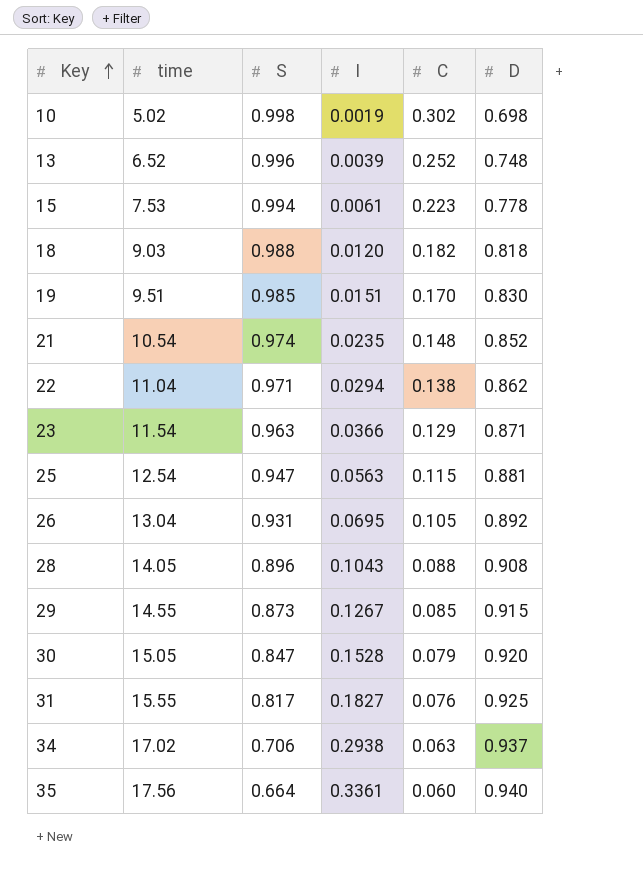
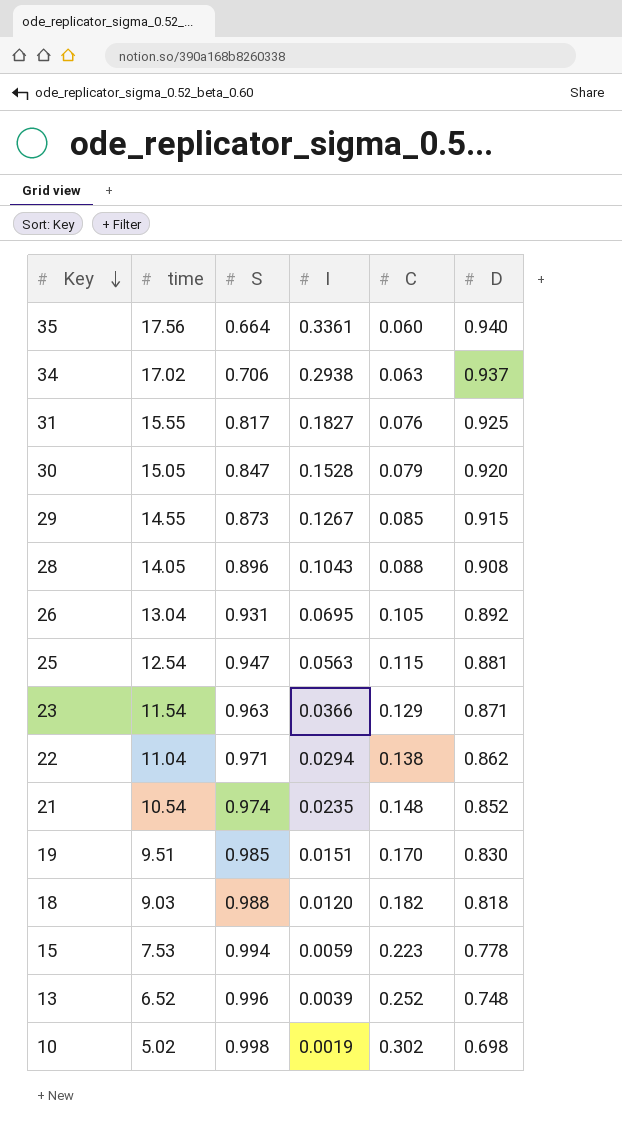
row order: Key ascending -> Key descending
15 | I: 0.0061 -> 0.0059

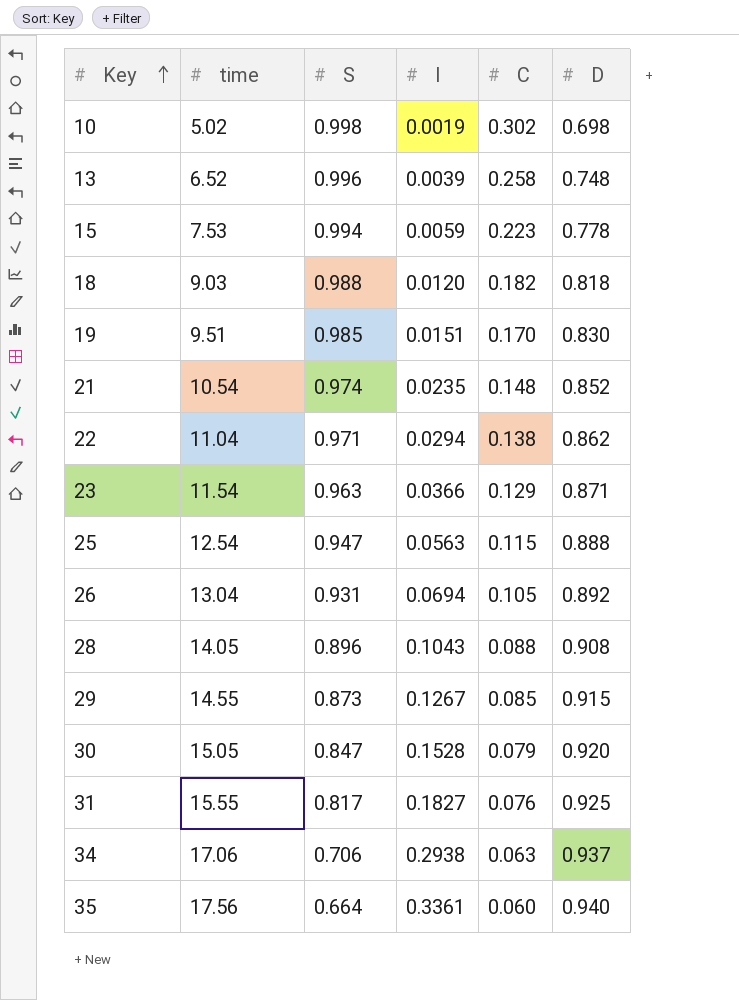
row order: Key descending -> Key ascending
13 | C: 0.252 -> 0.258
25 | D: 0.881 -> 0.888
26 | I: 0.0695 -> 0.0694
34 | time: 17.02 -> 17.06

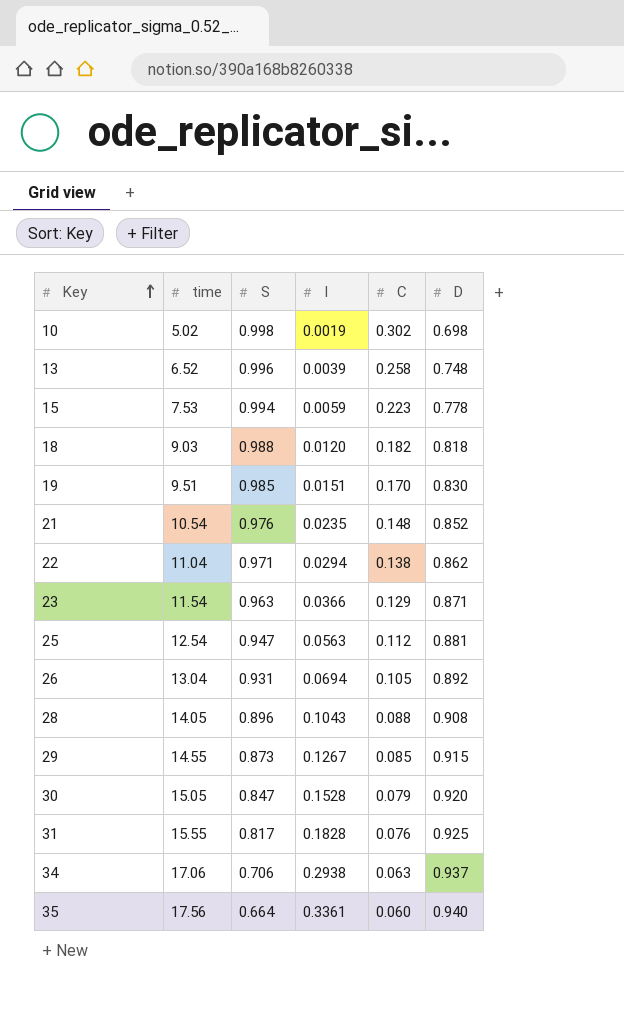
21 | S: 0.974 -> 0.976
25 | C: 0.115 -> 0.112
25 | D: 0.888 -> 0.881
31 | I: 0.1827 -> 0.1828

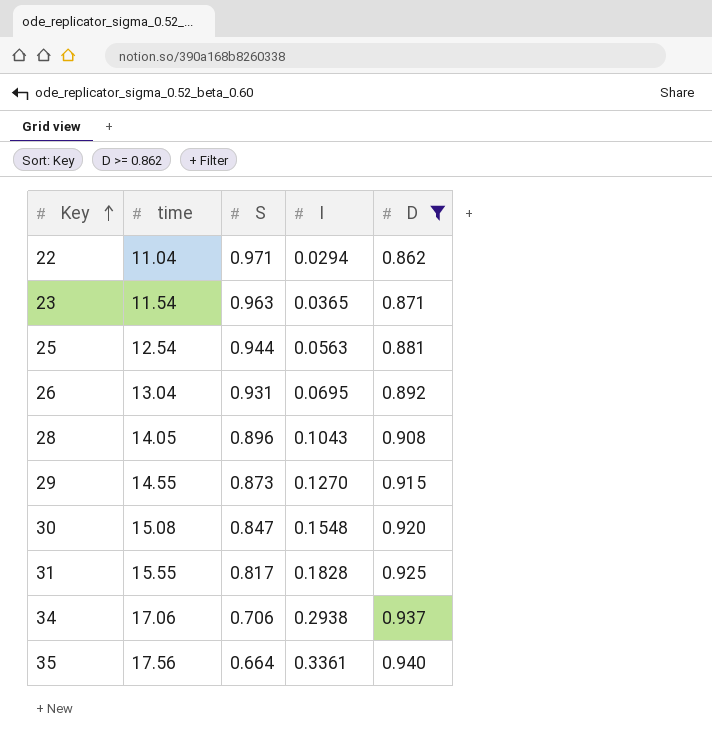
filter: none -> D >= 0.862
column C | position: 5 -> none
23 | I: 0.0366 -> 0.0365
25 | S: 0.947 -> 0.944
26 | I: 0.0694 -> 0.0695
29 | I: 0.1267 -> 0.1270
30 | time: 15.05 -> 15.08
30 | I: 0.1528 -> 0.1548

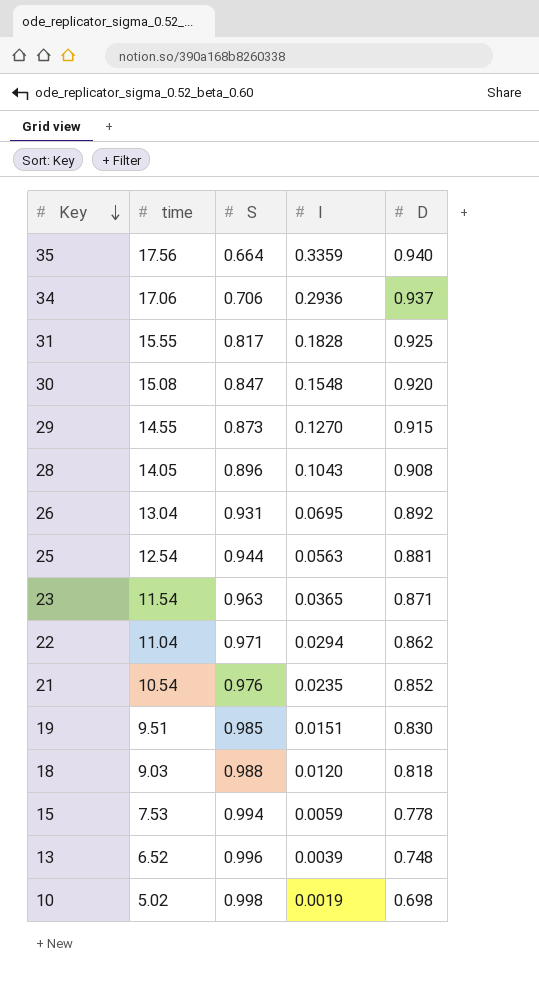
filter: D >= 0.862 -> none
row order: Key ascending -> Key descending
35 | I: 0.3361 -> 0.3359
34 | I: 0.2938 -> 0.2936

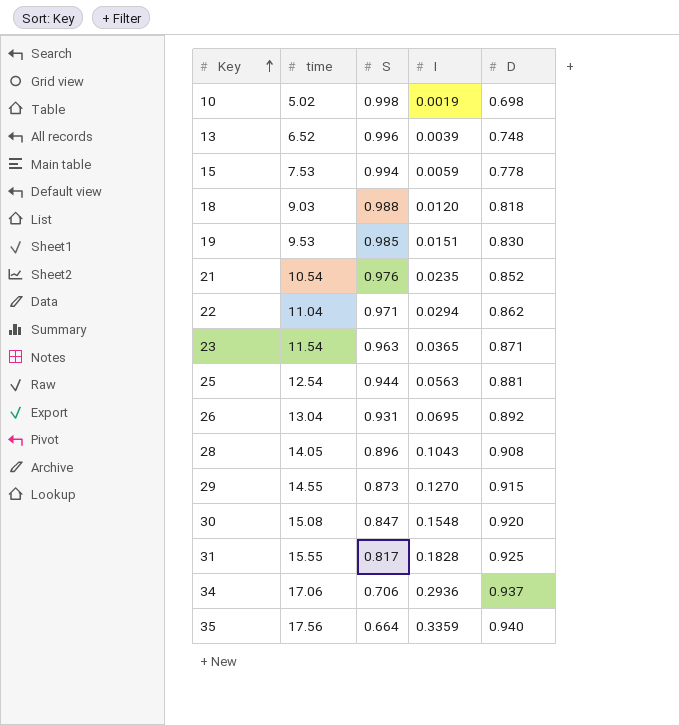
row order: Key descending -> Key ascending
19 | time: 9.51 -> 9.53

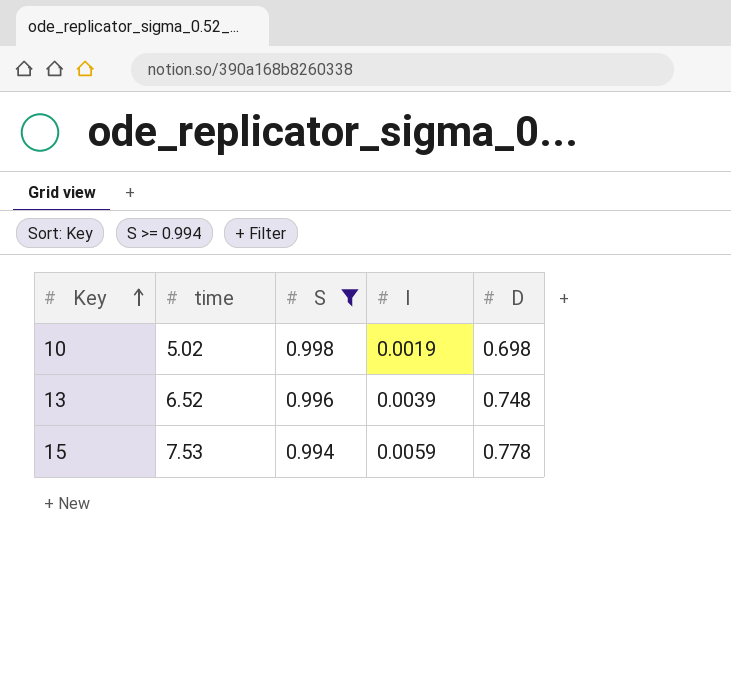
filter: none -> S >= 0.994

